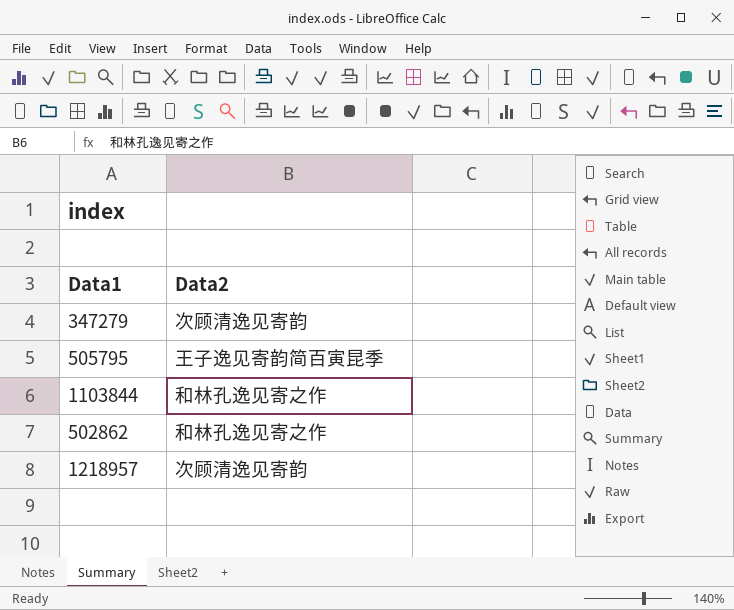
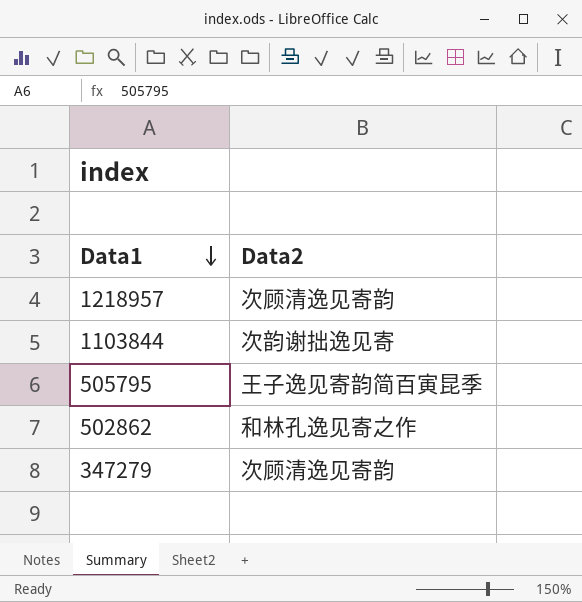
row order: none -> Data1 descending
1103844 | Data2: 和林孔逸见寄之作 -> 次韵谢拙逸见寄

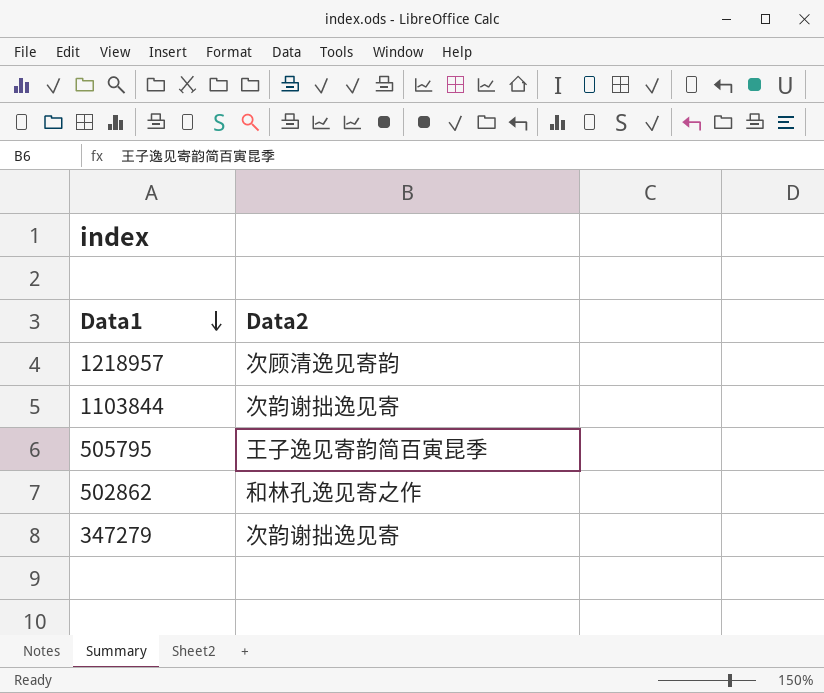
347279 | Data2: 次顾清逸见寄韵 -> 次韵谢拙逸见寄

